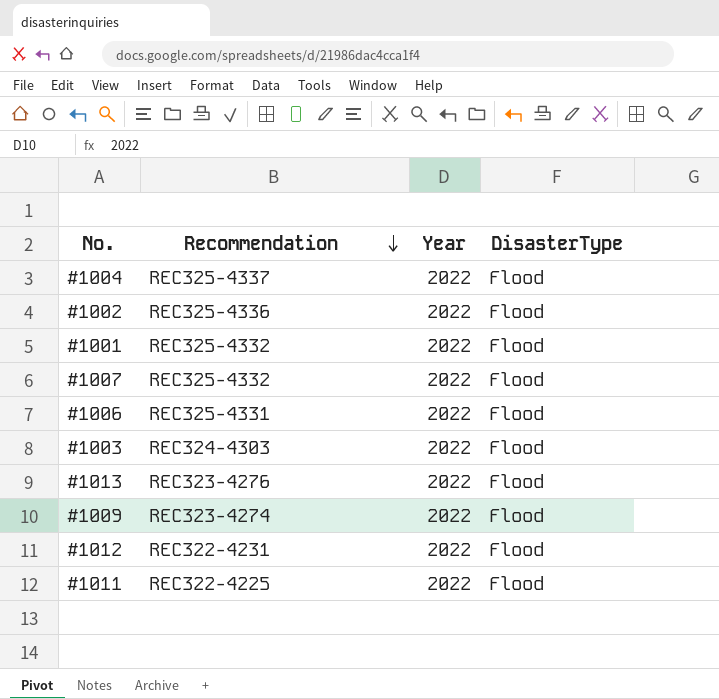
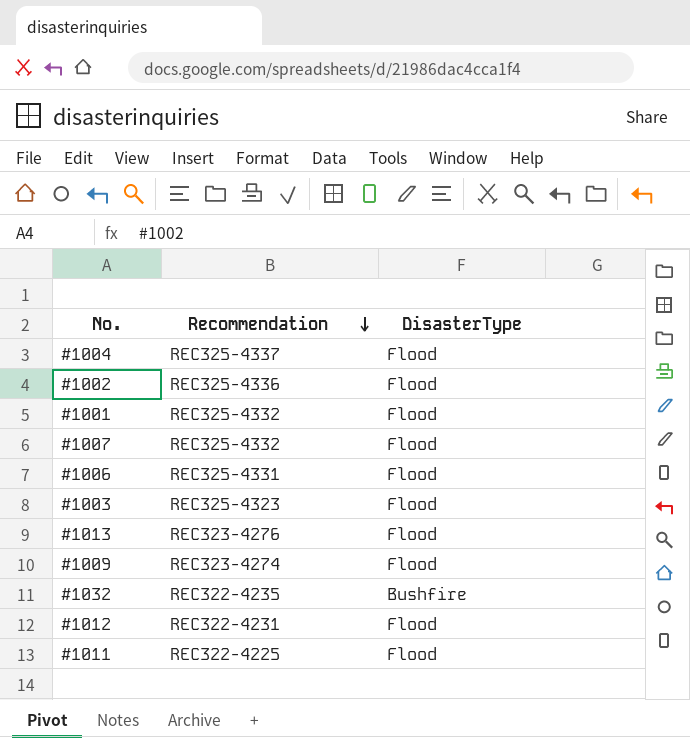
column Year | position: 3 -> none
#1003 | Recommendation: REC324-4303 -> REC325-4323
row #1032: none -> REC322-4235 | Bushfire

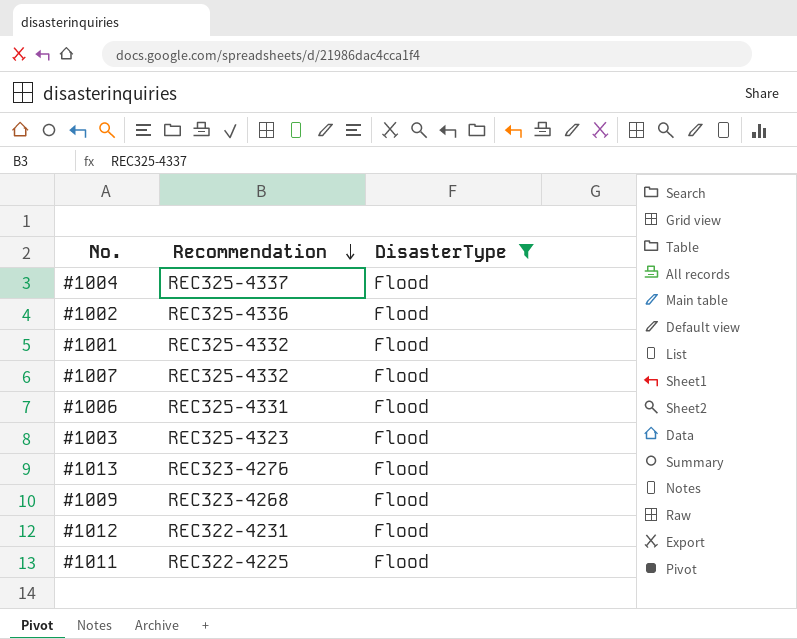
filter: none -> DisasterType = Flood
#1009 | Recommendation: REC323-4274 -> REC323-4268

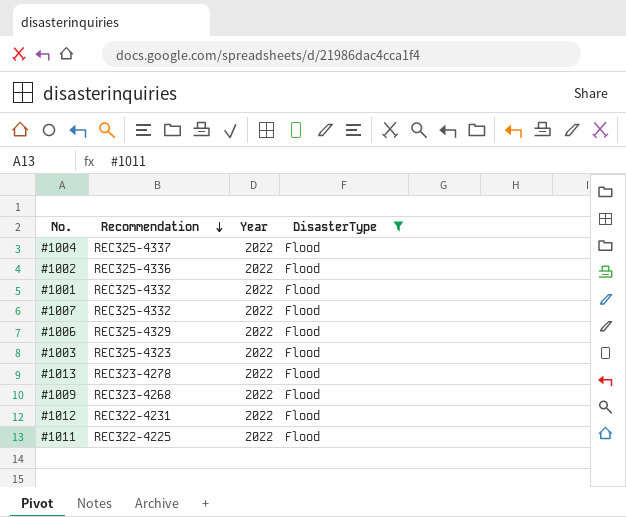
column Year | position: none -> 3
#1006 | Recommendation: REC325-4331 -> REC325-4329
#1013 | Recommendation: REC323-4276 -> REC323-4278

